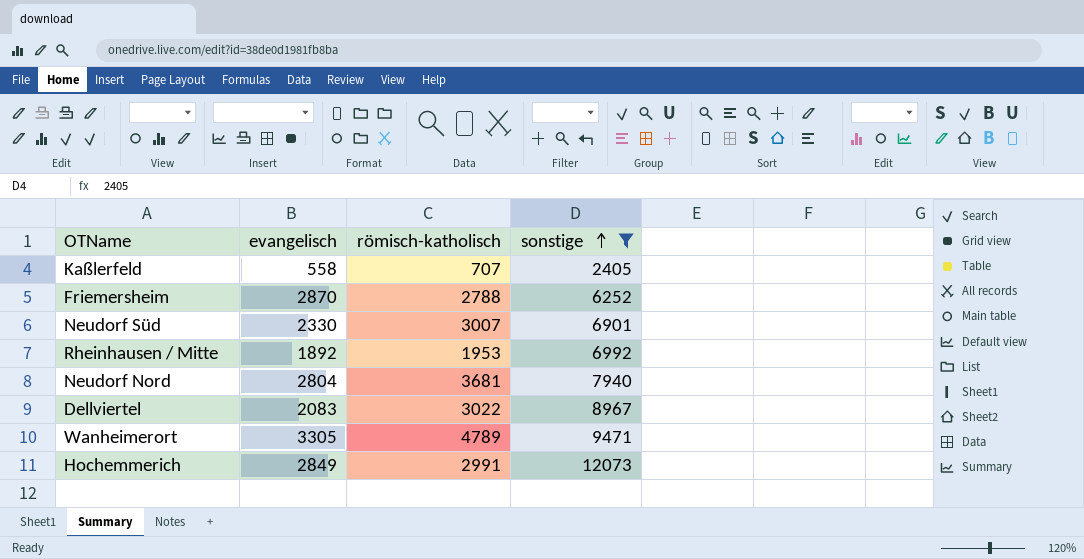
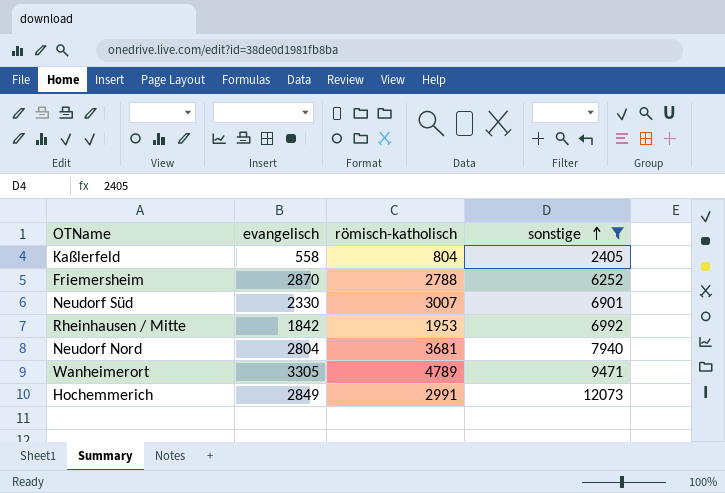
row Dellviertel: 2083 | 3022 | 8967 -> none
Kaßlerfeld | römisch-katholisch: 707 -> 804
Rheinhausen / Mitte | evangelisch: 1892 -> 1842

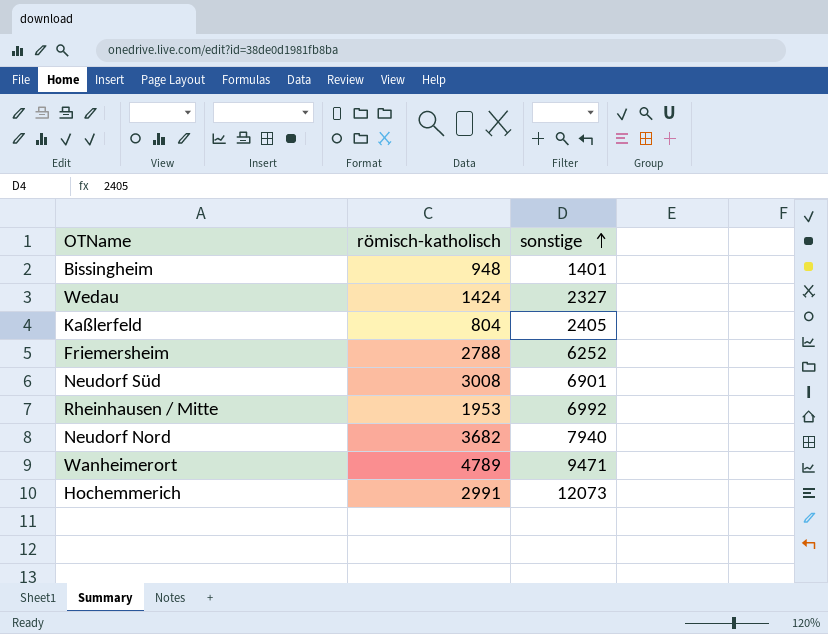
filter: sonstige >= 2405 -> none
column evangelisch | position: 2 -> none
Neudorf Süd | römisch-katholisch: 3007 -> 3008
Neudorf Nord | römisch-katholisch: 3681 -> 3682

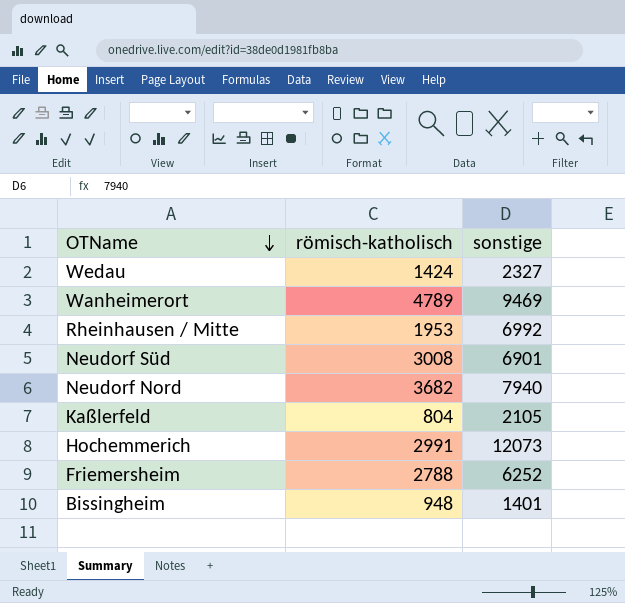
row order: sonstige ascending -> OTName descending
Wanheimerort | sonstige: 9471 -> 9469
Kaßlerfeld | sonstige: 2405 -> 2105

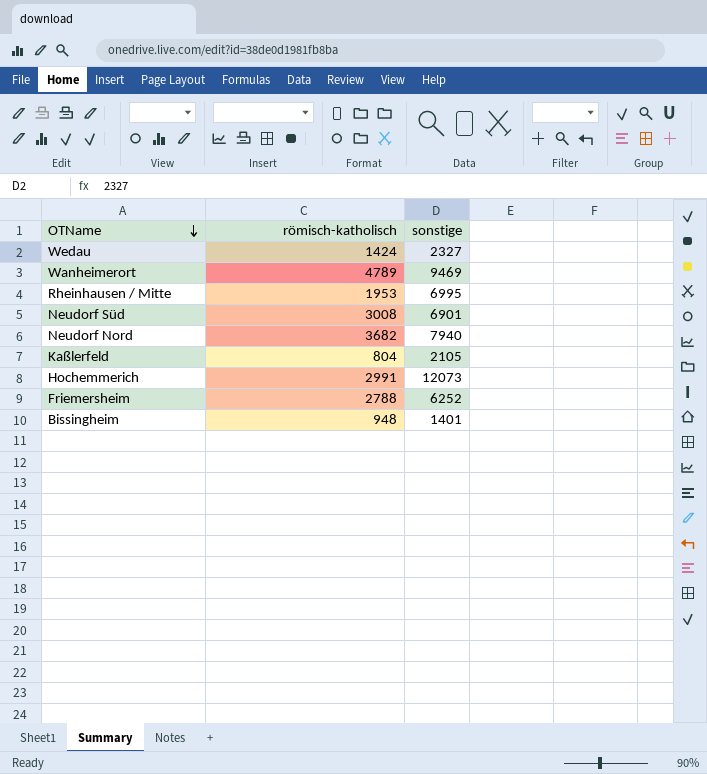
Rheinhausen / Mitte | sonstige: 6992 -> 6995

